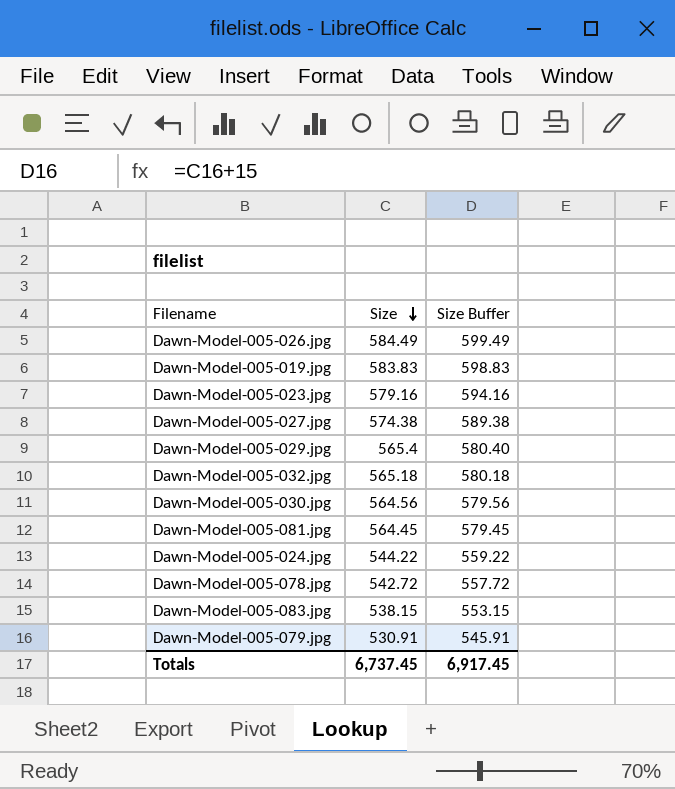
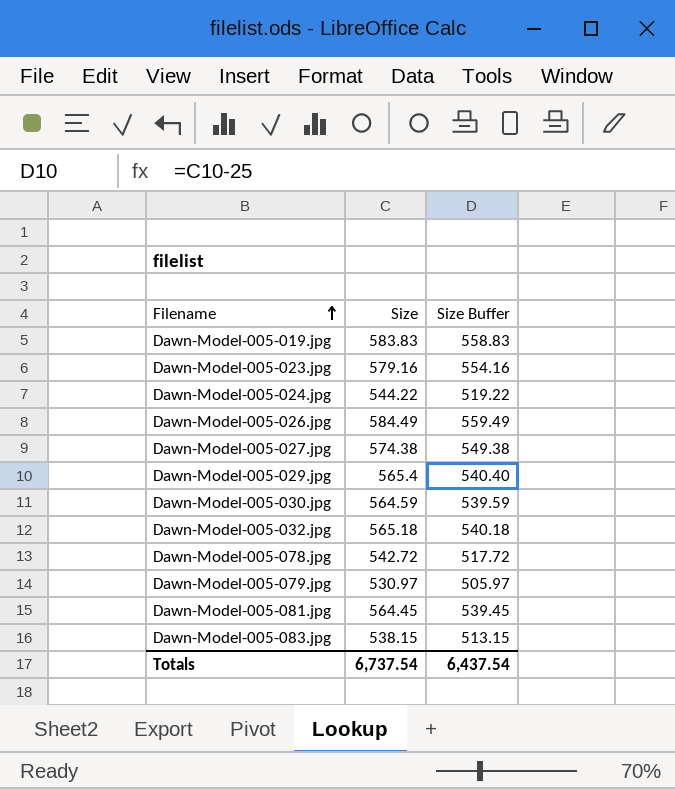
row order: Size descending -> Filename ascending
column Size Buffer | formula: [Size] + 15 -> [Size] - 25
Dawn-Model-005-030.jpg | Size: 564.56 -> 564.59
Dawn-Model-005-079.jpg | Size: 530.91 -> 530.97
Totals | Size: 6,737.45 -> 6,737.54
Totals | Size Buffer: 6,917.45 -> 6,437.54

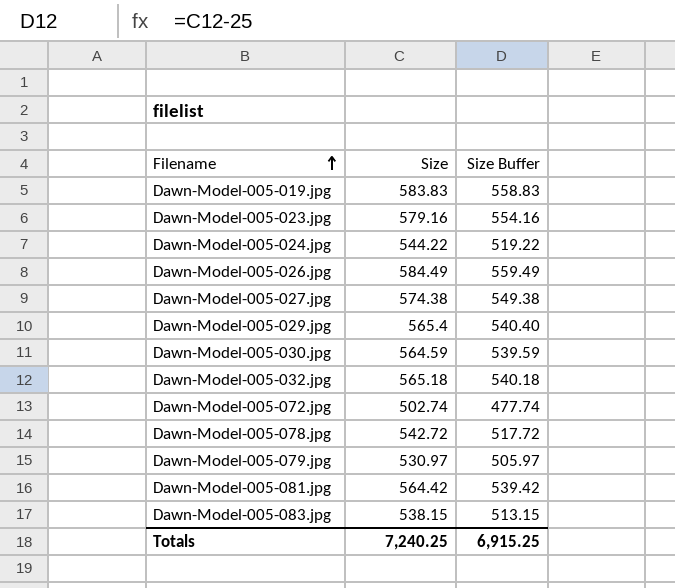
row Dawn-Model-005-072.jpg: none -> 502.74 | 477.74
Dawn-Model-005-081.jpg | Size: 564.45 -> 564.42
Dawn-Model-005-081.jpg | Size Buffer: 539.45 -> 539.42
Totals | Size: 6,737.54 -> 7,240.25
Totals | Size Buffer: 6,437.54 -> 6,915.25

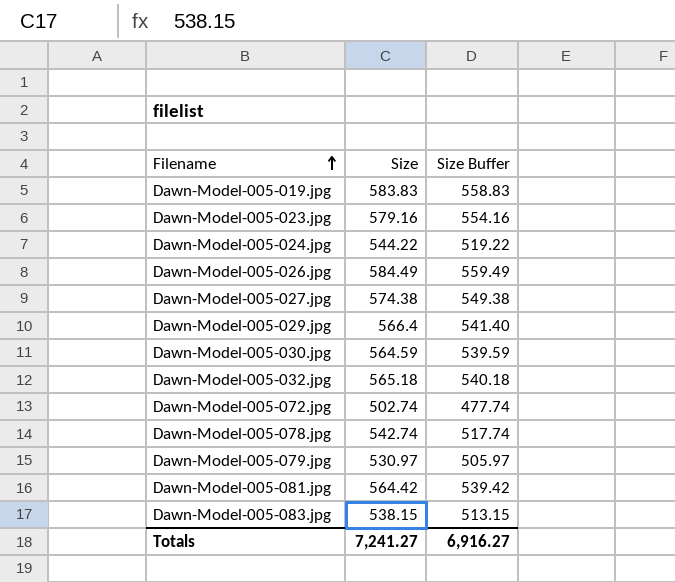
Dawn-Model-005-029.jpg | Size: 565.4 -> 566.4
Dawn-Model-005-029.jpg | Size Buffer: 540.40 -> 541.40
Dawn-Model-005-078.jpg | Size: 542.72 -> 542.74
Dawn-Model-005-078.jpg | Size Buffer: 517.72 -> 517.74
Totals | Size: 7,240.25 -> 7,241.27
Totals | Size Buffer: 6,915.25 -> 6,916.27

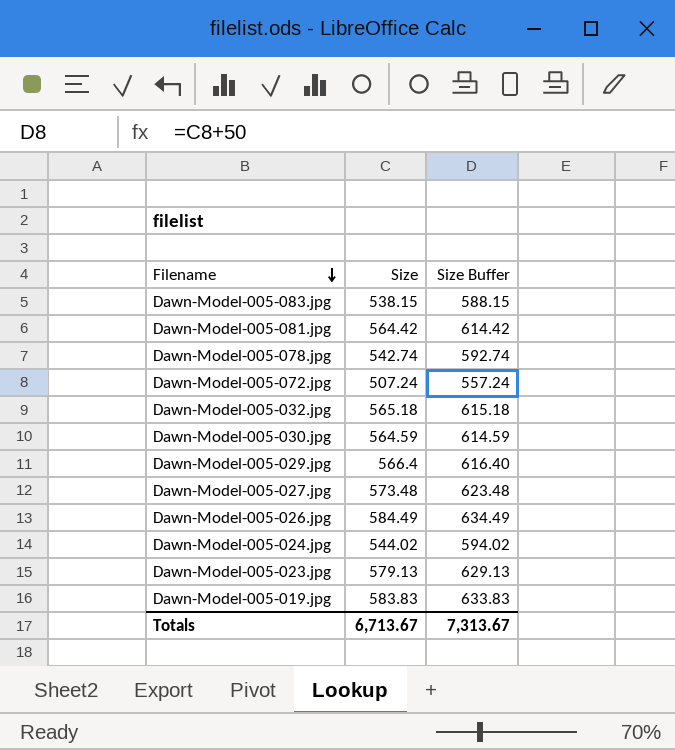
row order: Filename ascending -> Filename descending
column Size Buffer | formula: [Size] - 25 -> [Size] + 50
row Dawn-Model-005-079.jpg: 530.97 | 505.97 -> none
Dawn-Model-005-072.jpg | Size: 502.74 -> 507.24
Dawn-Model-005-027.jpg | Size: 574.38 -> 573.48
Dawn-Model-005-024.jpg | Size: 544.22 -> 544.02
Dawn-Model-005-023.jpg | Size: 579.16 -> 579.13
Totals | Size: 7,241.27 -> 6,713.67
Totals | Size Buffer: 6,916.27 -> 7,313.67

